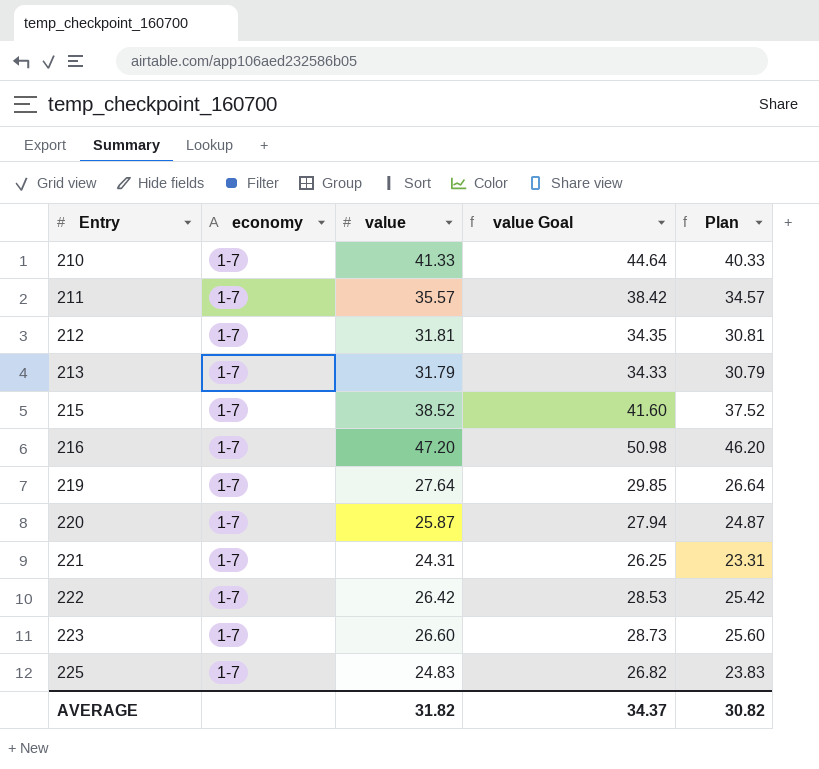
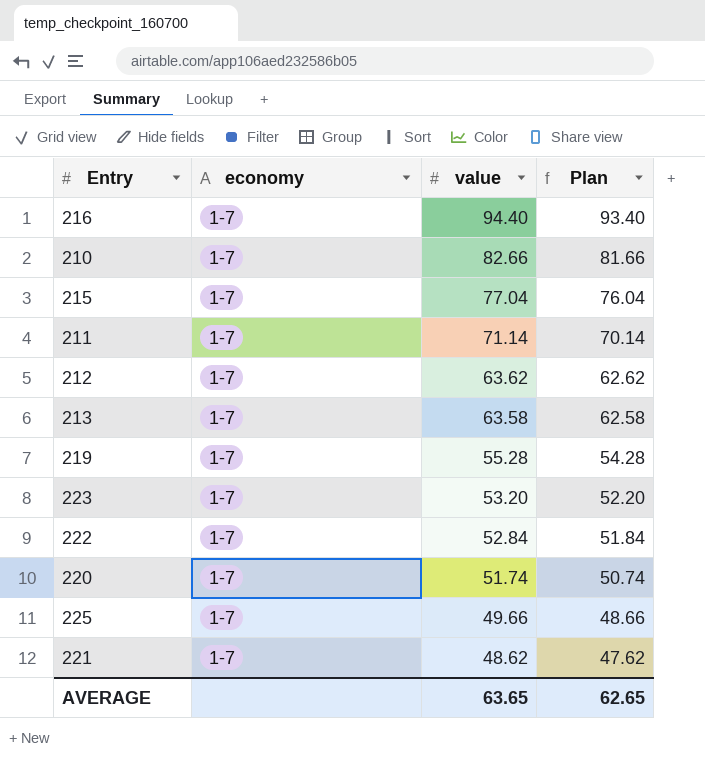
row order: Entry ascending -> value descending
column value Goal | formula: [value] * 1.08 -> none
216 | value: 47.20 -> 94.40
216 | Plan: 46.20 -> 93.40
210 | value: 41.33 -> 82.66
210 | Plan: 40.33 -> 81.66
215 | value: 38.52 -> 77.04
215 | Plan: 37.52 -> 76.04
211 | value: 35.57 -> 71.14
211 | Plan: 34.57 -> 70.14
212 | value: 31.81 -> 63.62
212 | Plan: 30.81 -> 62.62
213 | value: 31.79 -> 63.58
213 | Plan: 30.79 -> 62.58
219 | value: 27.64 -> 55.28
219 | Plan: 26.64 -> 54.28
223 | value: 26.60 -> 53.20
223 | Plan: 25.60 -> 52.20
222 | value: 26.42 -> 52.84
222 | Plan: 25.42 -> 51.84
220 | value: 25.87 -> 51.74
220 | Plan: 24.87 -> 50.74
225 | value: 24.83 -> 49.66
225 | Plan: 23.83 -> 48.66
221 | value: 24.31 -> 48.62
221 | Plan: 23.31 -> 47.62
AVERAGE | value: 31.82 -> 63.65
AVERAGE | Plan: 30.82 -> 62.65

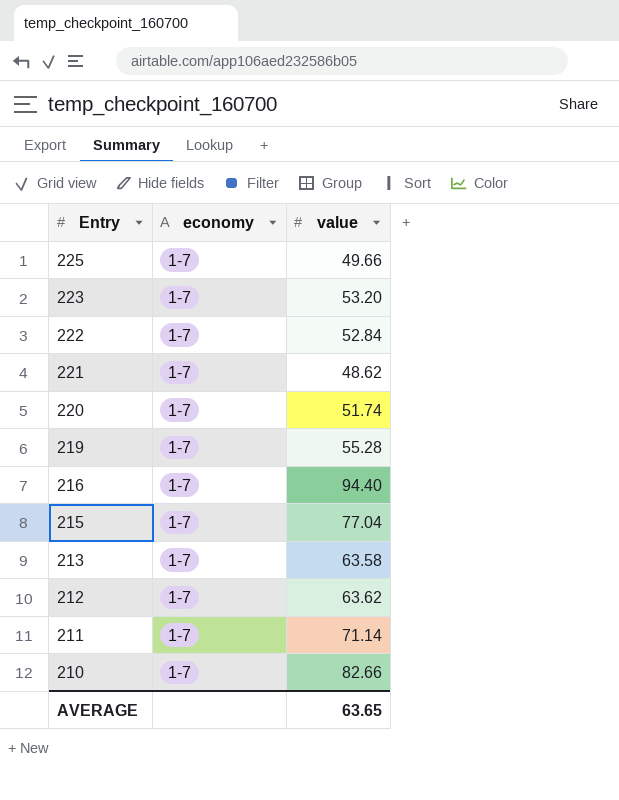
row order: value descending -> Entry descending
column Plan | formula: [value] - 1 -> none

